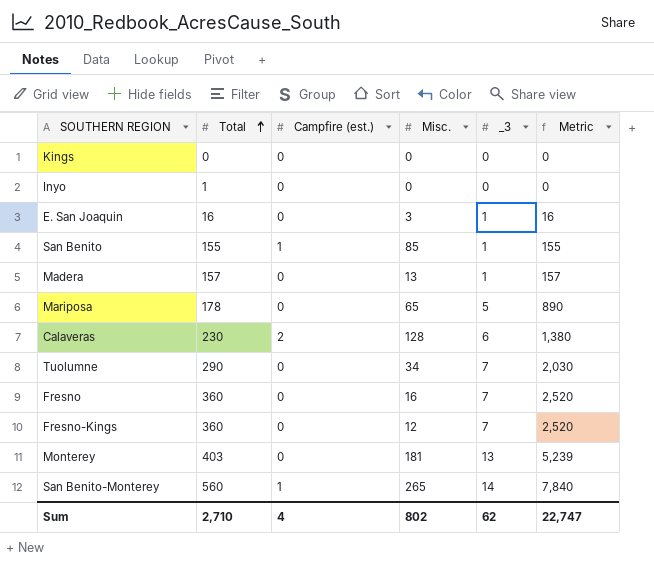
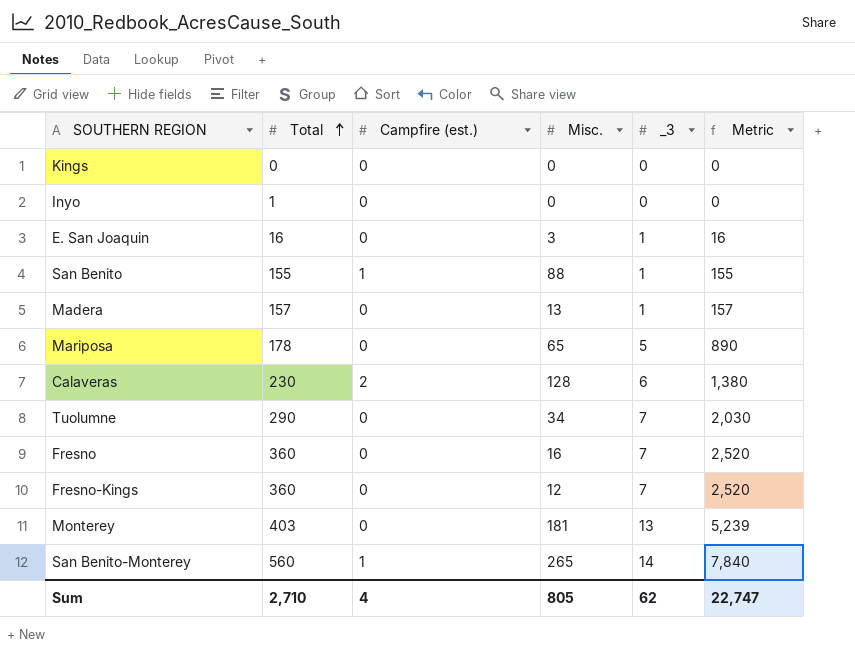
San Benito | Misc.: 85 -> 88
Sum | Misc.: 802 -> 805

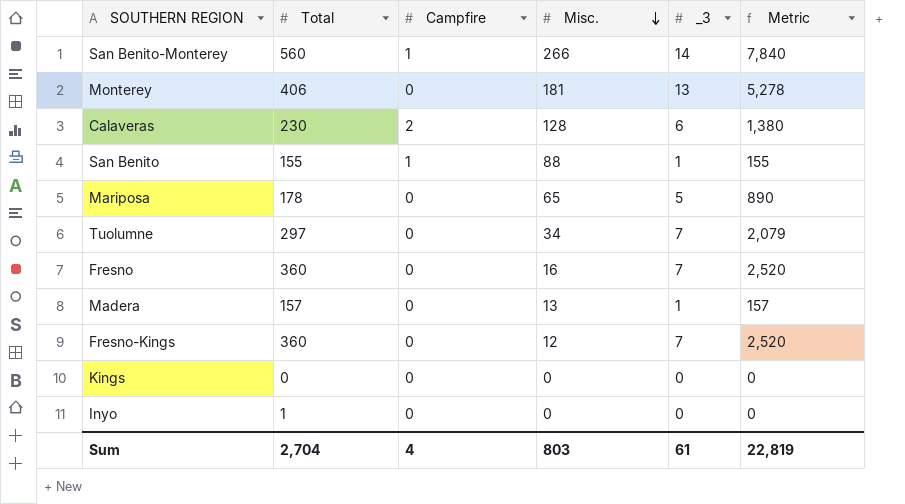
row order: Total ascending -> Misc. descending
column name: Campfire (est.) -> Campfire
row E. San Joaquin: 16 | 0 | 3 | 1 | 16 -> none
San Benito-Monterey | Misc.: 265 -> 266
Monterey | Total: 403 -> 406
Monterey | Metric: 5,239 -> 5,278
Tuolumne | Total: 290 -> 297
Tuolumne | Metric: 2,030 -> 2,079
Sum | Total: 2,710 -> 2,704
Sum | Misc.: 805 -> 803
Sum | _3: 62 -> 61
Sum | Metric: 22,747 -> 22,819

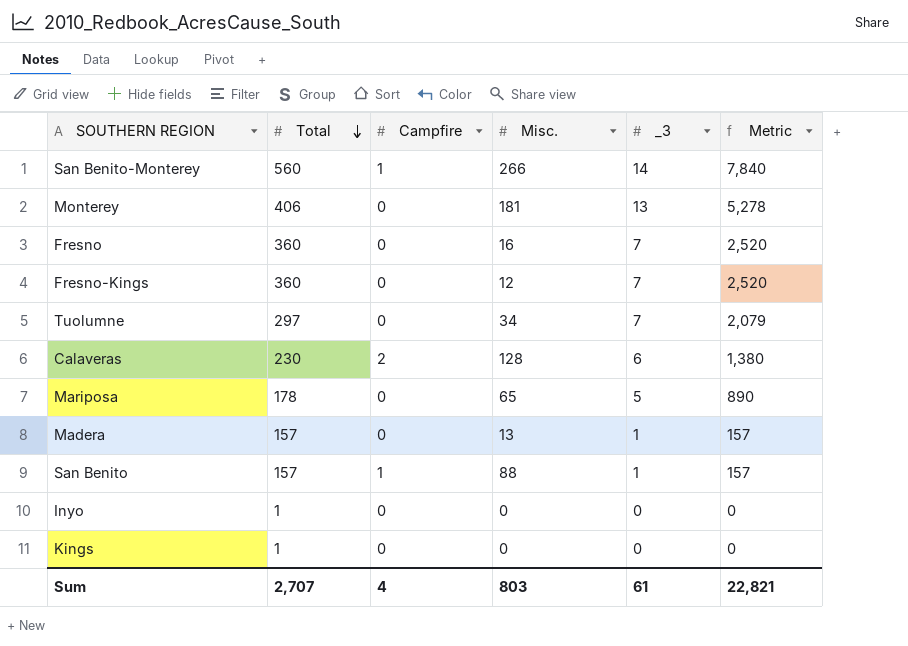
row order: Misc. descending -> Total descending
San Benito | Total: 155 -> 157
San Benito | Metric: 155 -> 157
Kings | Total: 0 -> 1
Sum | Total: 2,704 -> 2,707
Sum | Metric: 22,819 -> 22,821

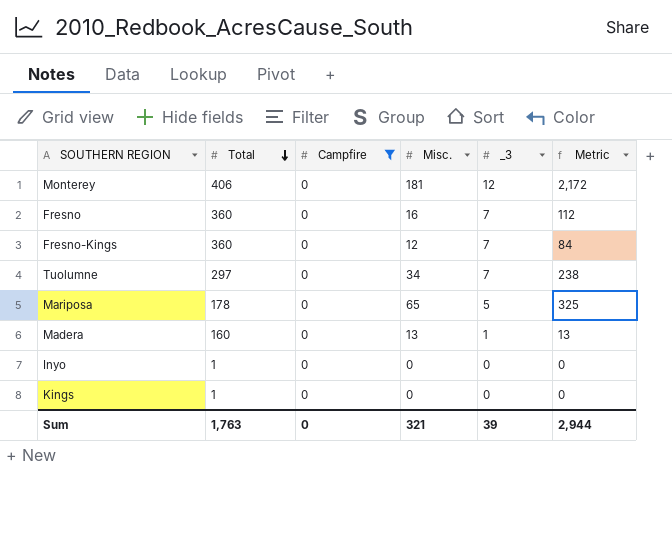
filter: none -> Campfire = 0
column Metric | formula: [Total] * [_3] -> [Misc.] * [_3]
Monterey | _3: 13 -> 12
Madera | Total: 157 -> 160
Sum | Total: 2,707 -> 1,763
Sum | Campfire: 4 -> 0
Sum | Misc.: 803 -> 321
Sum | _3: 61 -> 39
Sum | Metric: 22,821 -> 2,944

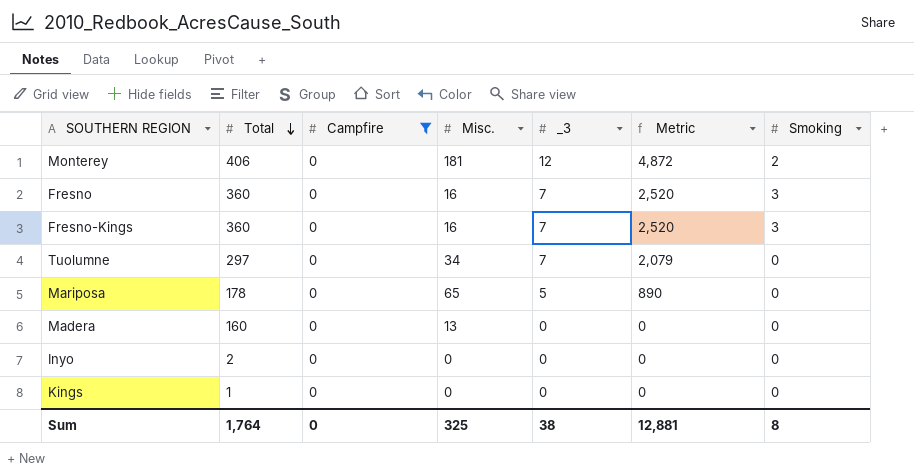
column Metric | formula: [Misc.] * [_3] -> [Total] * [_3]
column Smoking | position: none -> 7
Fresno-Kings | Misc.: 12 -> 16
Madera | _3: 1 -> 0
Inyo | Total: 1 -> 2
Sum | Total: 1,763 -> 1,764
Sum | Misc.: 321 -> 325
Sum | _3: 39 -> 38
Sum | Metric: 2,944 -> 12,881

